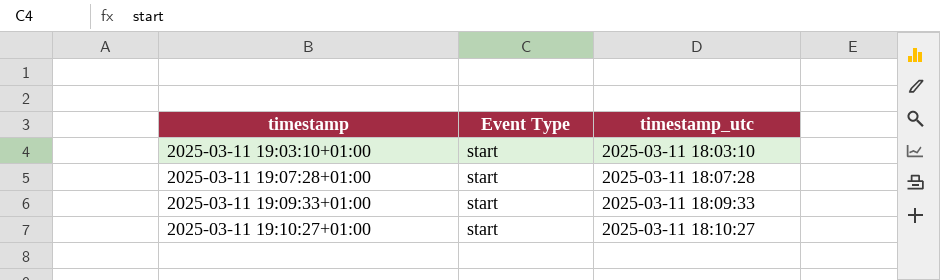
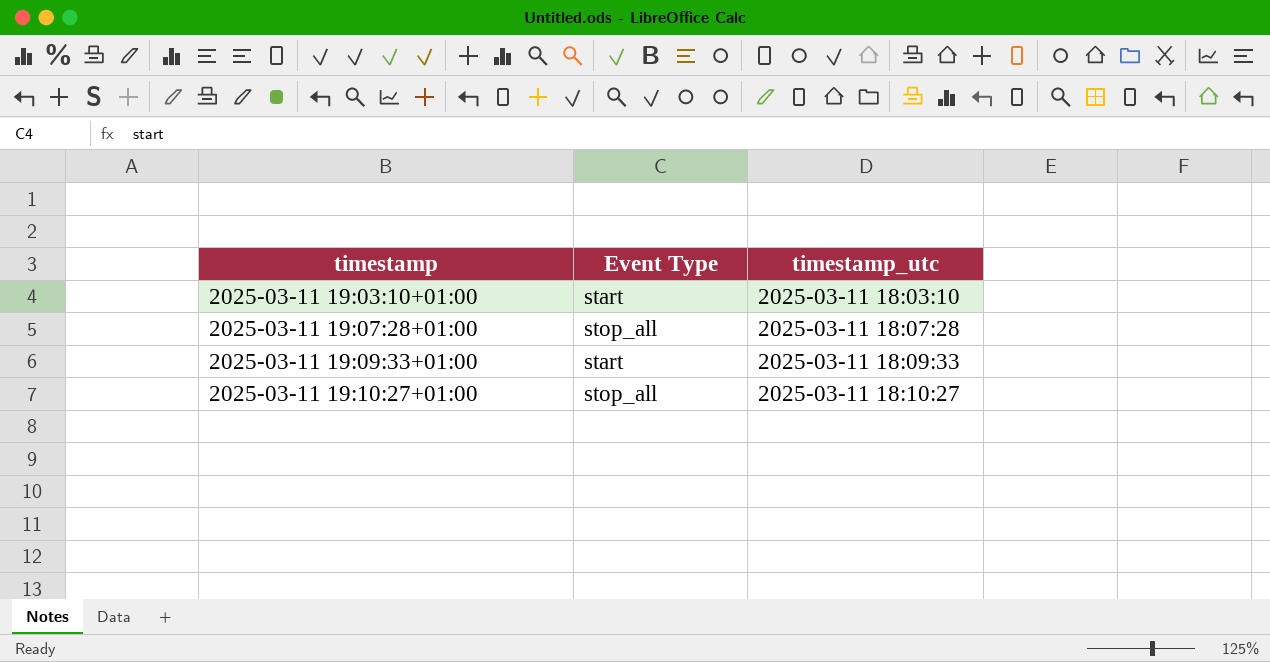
2025-03-11 19:07:28+01:00 | Event Type: start -> stop_all
2025-03-11 19:10:27+01:00 | Event Type: start -> stop_all

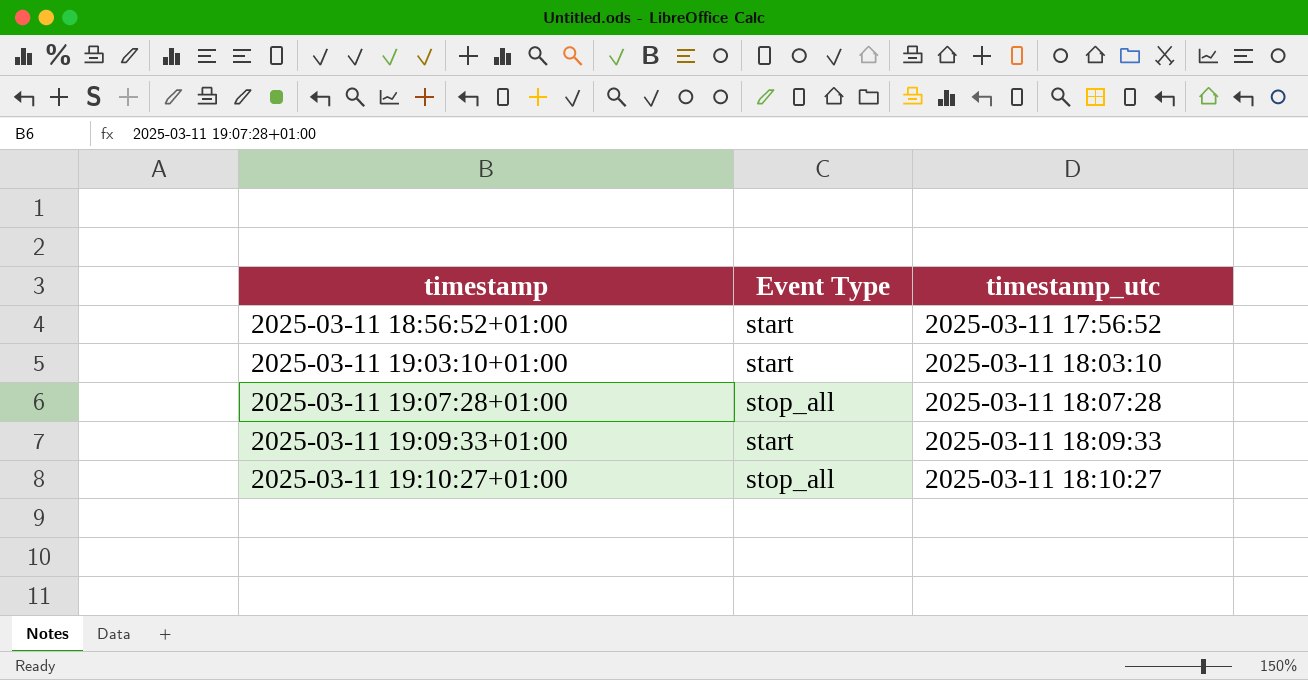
row 2025-03-11 18:56:52+01:00: none -> start | 2025-03-11 17:56:52

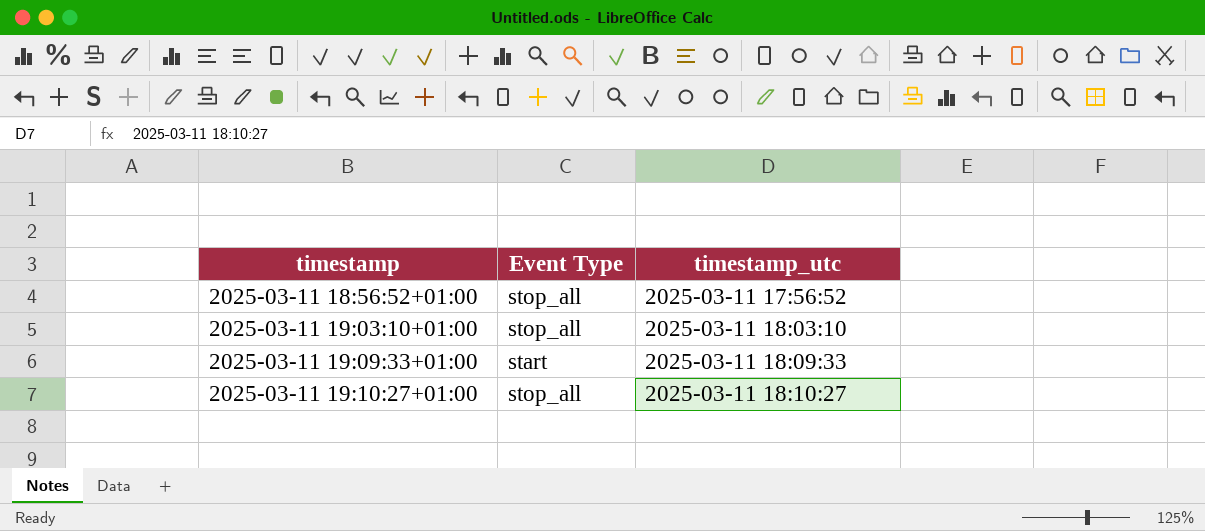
row 2025-03-11 19:07:28+01:00: stop_all | 2025-03-11 18:07:28 -> none
2025-03-11 18:56:52+01:00 | Event Type: start -> stop_all
2025-03-11 19:03:10+01:00 | Event Type: start -> stop_all

